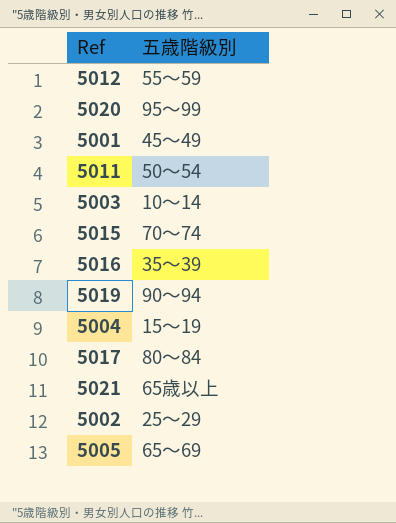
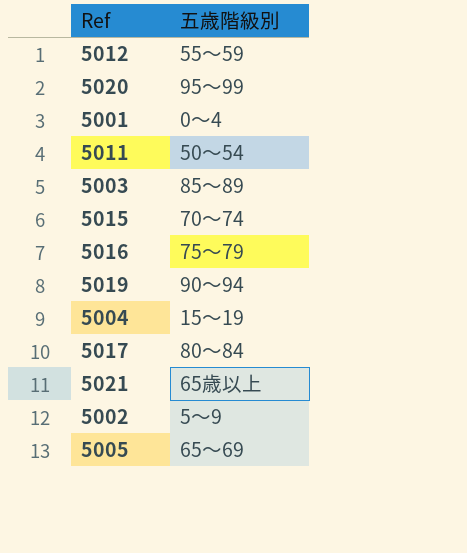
5001 | 五歳階級別: 45～49 -> 0～4
5003 | 五歳階級別: 10～14 -> 85～89
5016 | 五歳階級別: 35～39 -> 75～79
5002 | 五歳階級別: 25～29 -> 5～9

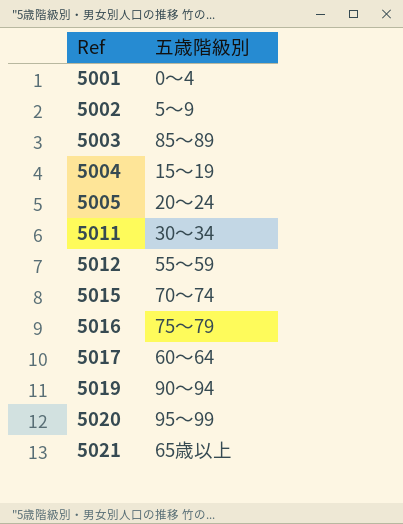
row order: none -> Ref ascending
5005 | 五歳階級別: 65～69 -> 20～24
5011 | 五歳階級別: 50～54 -> 30～34
5017 | 五歳階級別: 80～84 -> 60～64

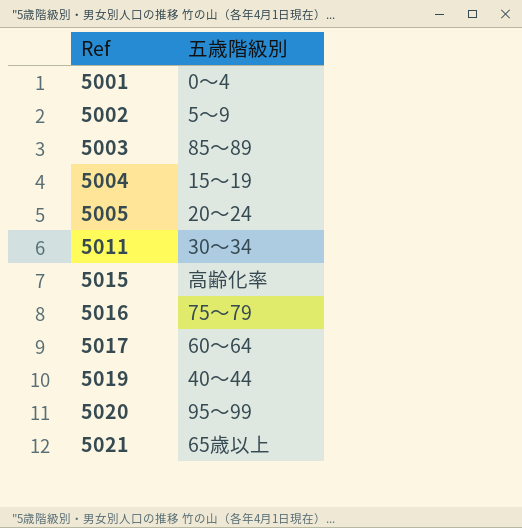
row 5012: 55～59 -> none
5015 | 五歳階級別: 70～74 -> 高齢化率
5019 | 五歳階級別: 90～94 -> 40～44

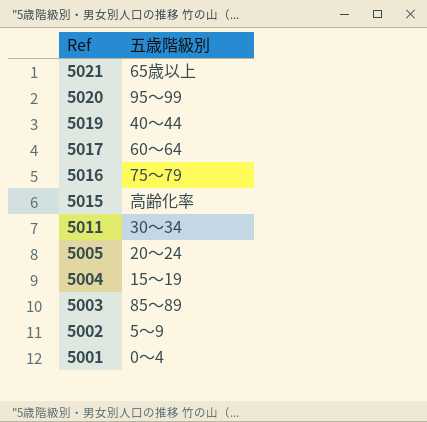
row order: Ref ascending -> Ref descending

